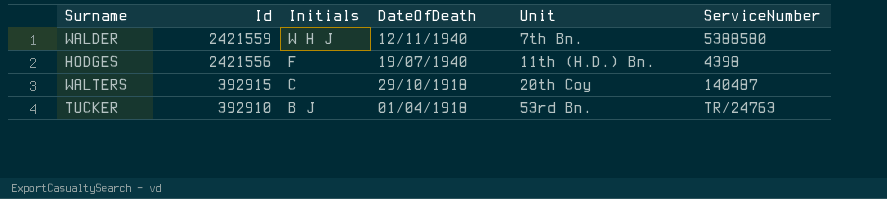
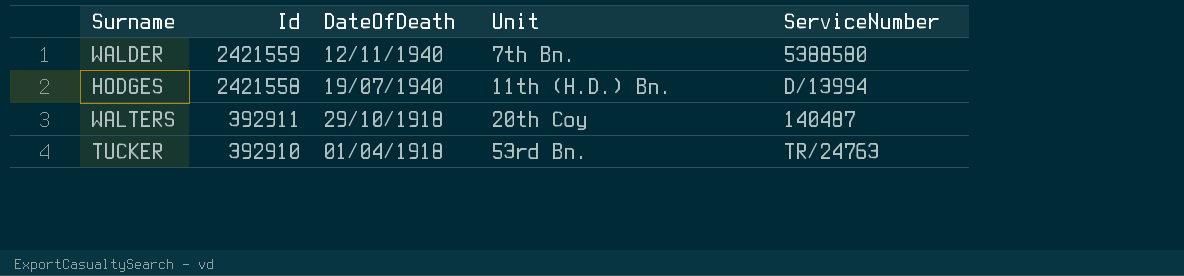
column Initials | position: 3 -> none
HODGES | Id: 2421556 -> 2421558
HODGES | ServiceNumber: 4398 -> D/13994
WALTERS | Id: 392915 -> 392911

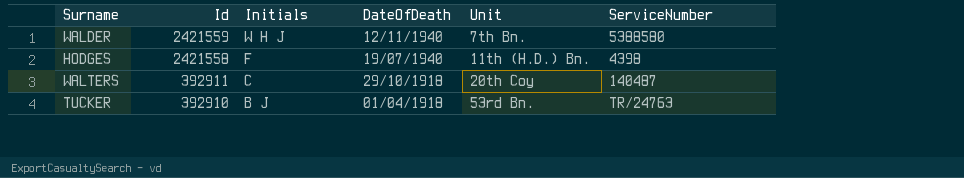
column Initials | position: none -> 3
HODGES | ServiceNumber: D/13994 -> 4398

